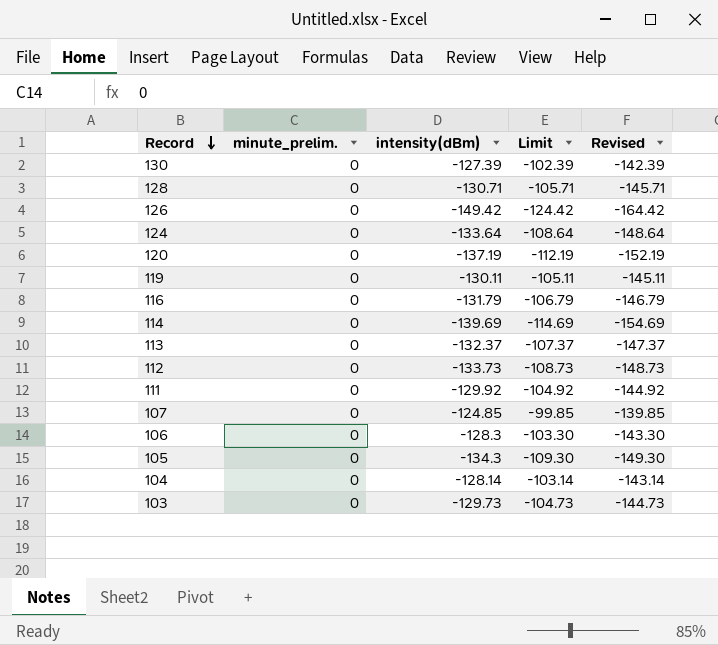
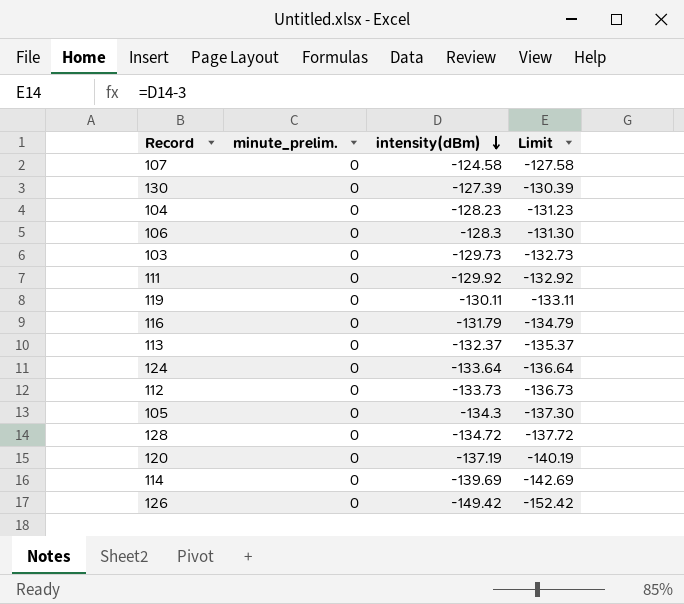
row order: Record descending -> intensity(dBm) descending
column Revised | formula: [intensity(dBm)] - 15 -> none
column Limit | formula: [intensity(dBm)] + 25 -> [intensity(dBm)] - 3
107 | intensity(dBm): -124.85 -> -124.58
104 | intensity(dBm): -128.14 -> -128.23
128 | intensity(dBm): -130.71 -> -134.72

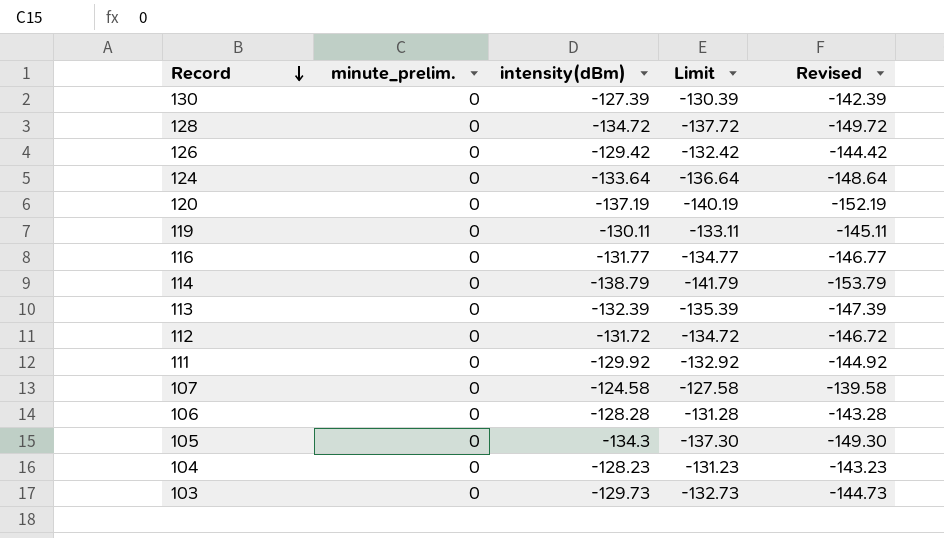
row order: intensity(dBm) descending -> Record descending
column Revised | formula: none -> [intensity(dBm)] - 15
126 | intensity(dBm): -149.42 -> -129.42
126 | Limit: -152.42 -> -132.42
116 | intensity(dBm): -131.79 -> -131.77
116 | Limit: -134.79 -> -134.77
114 | intensity(dBm): -139.69 -> -138.79
114 | Limit: -142.69 -> -141.79
113 | intensity(dBm): -132.37 -> -132.39
113 | Limit: -135.37 -> -135.39
112 | intensity(dBm): -133.73 -> -131.72
112 | Limit: -136.73 -> -134.72
106 | intensity(dBm): -128.3 -> -128.28
106 | Limit: -131.30 -> -131.28

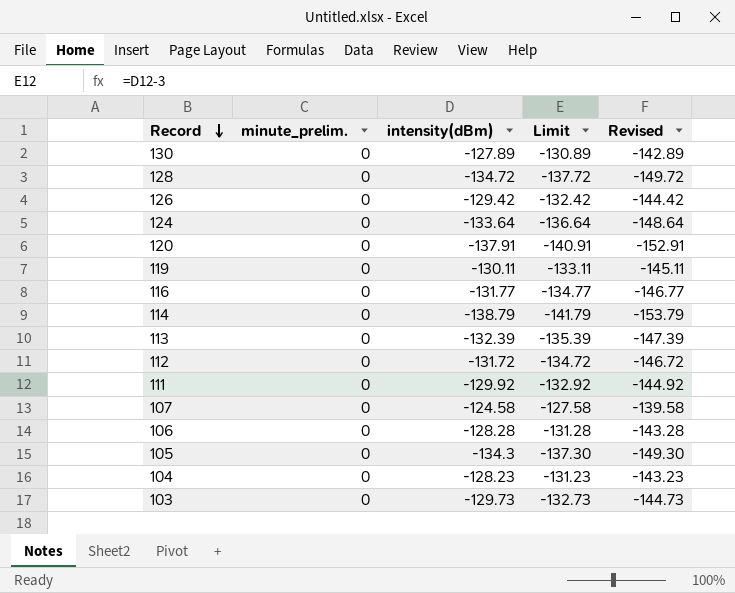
130 | intensity(dBm): -127.39 -> -127.89
130 | Limit: -130.39 -> -130.89
130 | Revised: -142.39 -> -142.89
120 | intensity(dBm): -137.19 -> -137.91
120 | Limit: -140.19 -> -140.91
120 | Revised: -152.19 -> -152.91

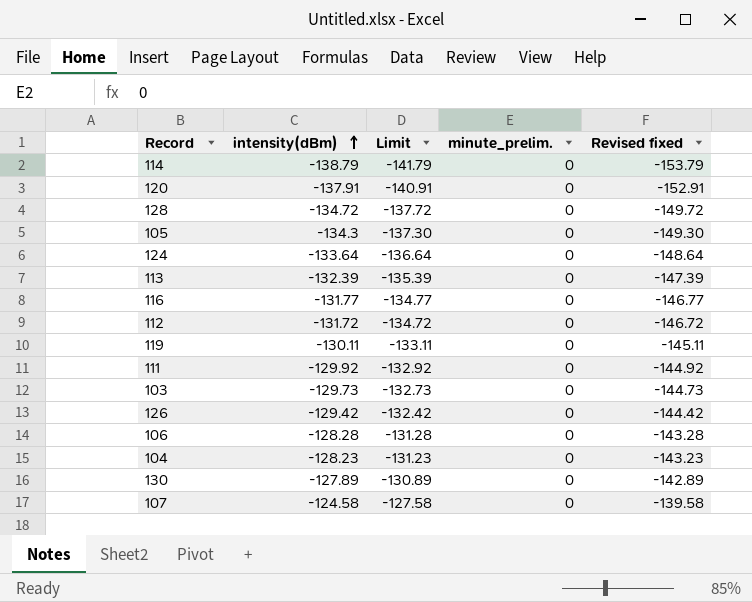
row order: Record descending -> intensity(dBm) ascending
column minute_prelim. | position: 2 -> 4
column name: Revised -> Revised fixed

